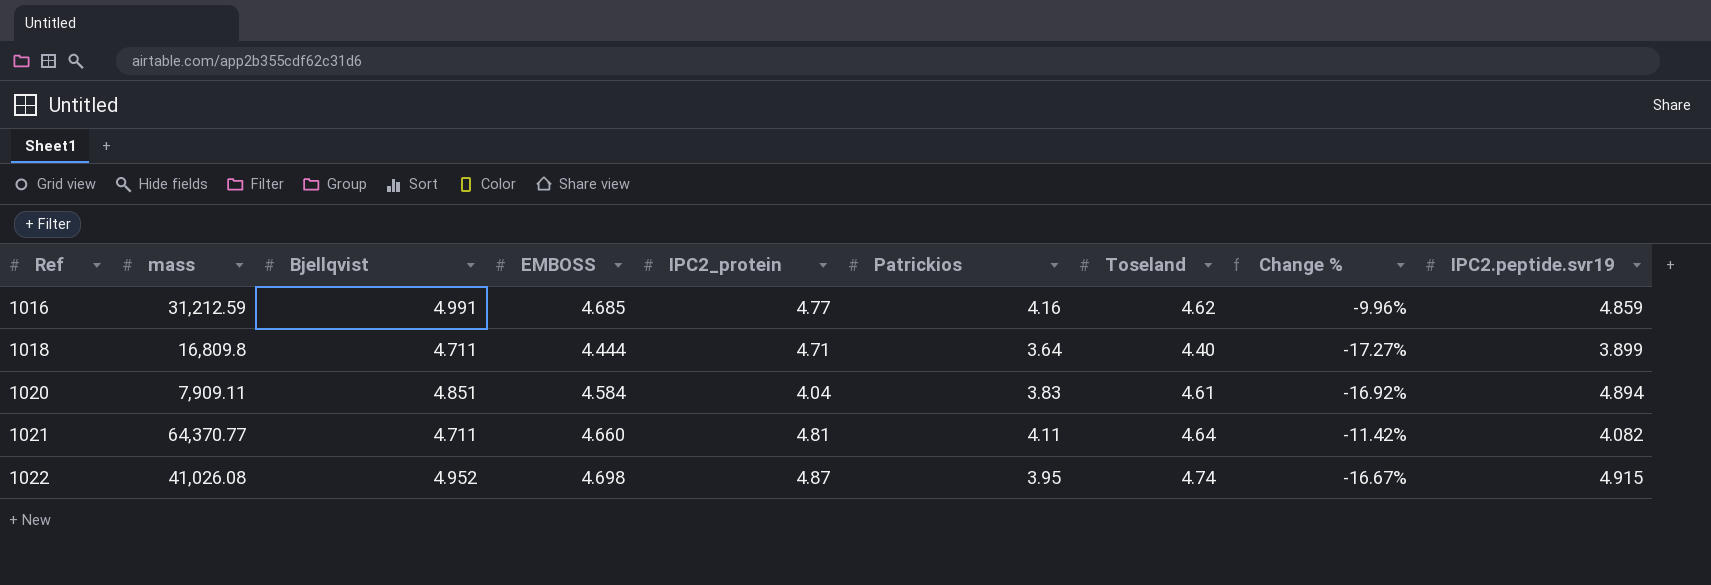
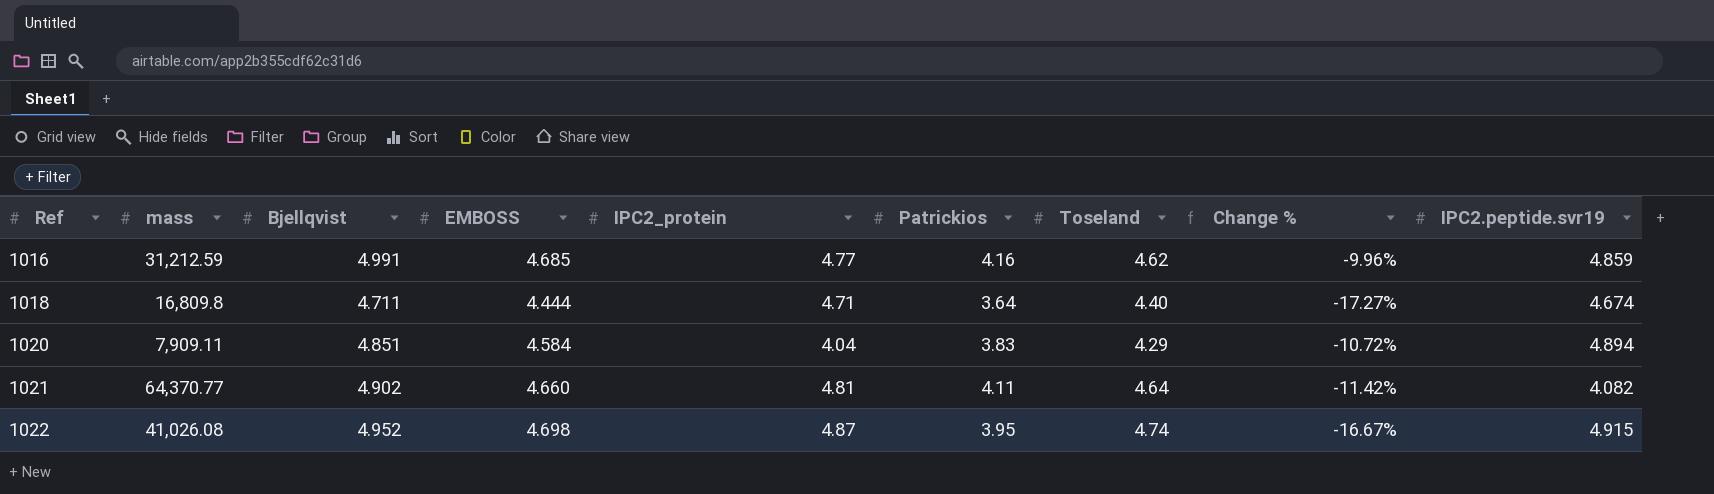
1018 | IPC2.peptide.svr19: 3.899 -> 4.674
1020 | Toseland: 4.61 -> 4.29
1020 | Change %: -16.92% -> -10.72%
1021 | Bjellqvist: 4.711 -> 4.902

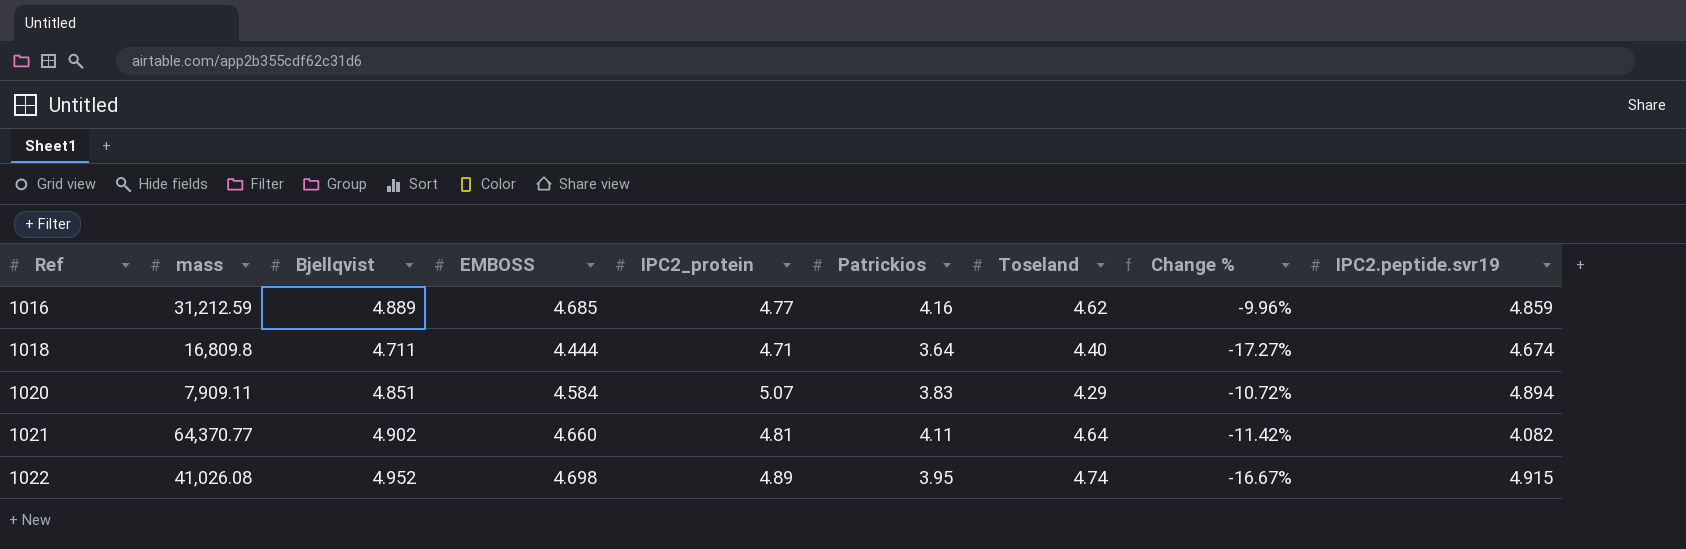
1016 | Bjellqvist: 4.991 -> 4.889
1020 | IPC2_protein: 4.04 -> 5.07
1022 | IPC2_protein: 4.87 -> 4.89

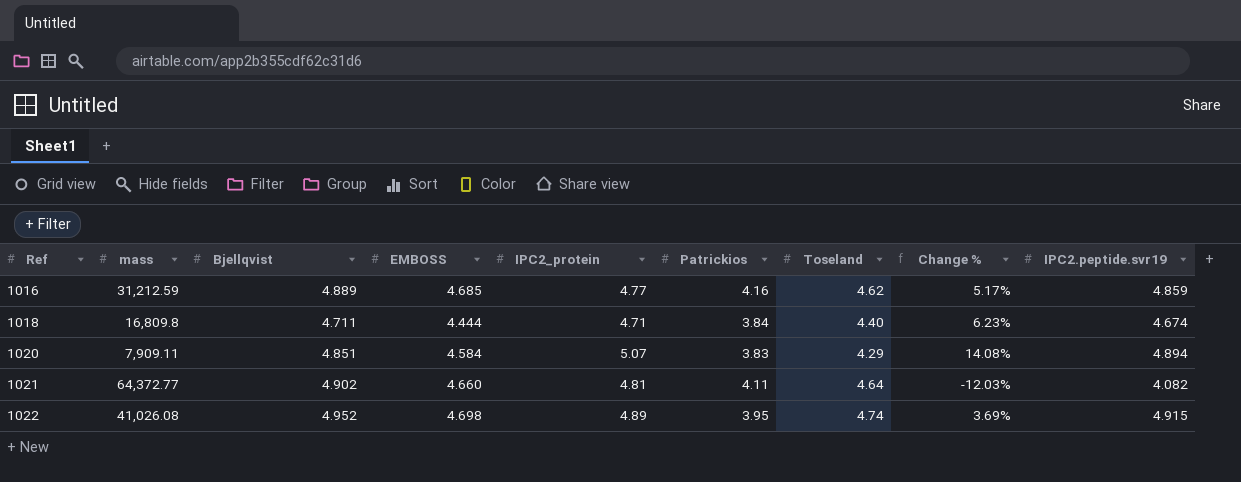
column Change % | formula: ([Patrickios] - [Toseland]) / [Toseland] -> ([IPC2.peptide.svr19] - [Toseland]) / [Toseland]
1018 | Patrickios: 3.64 -> 3.84
1021 | mass: 64,370.77 -> 64,372.77

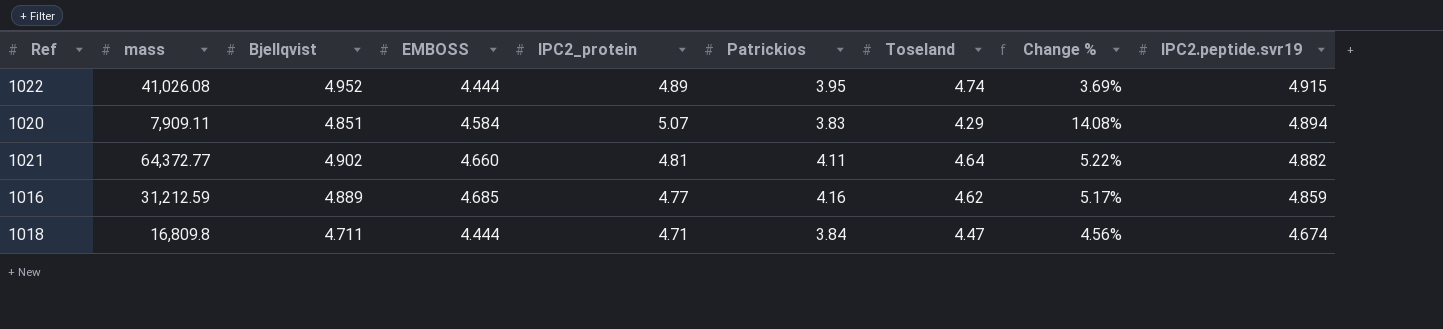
row order: Ref ascending -> IPC2.peptide.svr19 descending
1022 | EMBOSS: 4.698 -> 4.444
1021 | Change %: -12.03% -> 5.22%
1021 | IPC2.peptide.svr19: 4.082 -> 4.882
1018 | Toseland: 4.40 -> 4.47
1018 | Change %: 6.23% -> 4.56%

